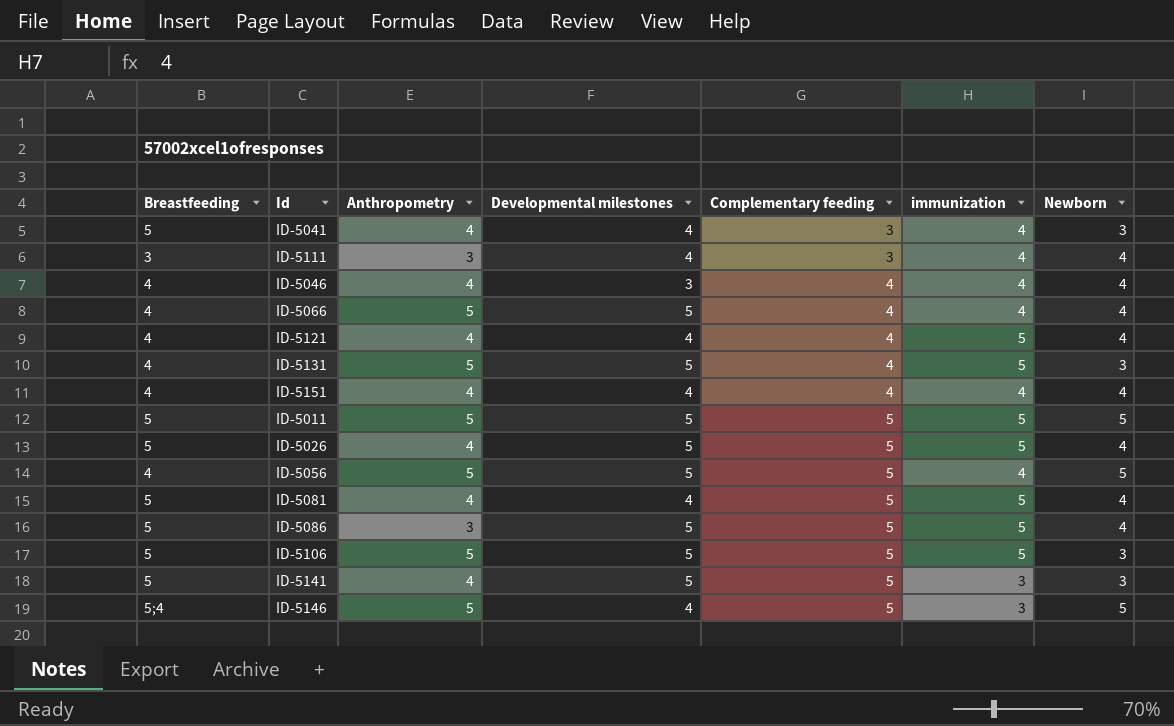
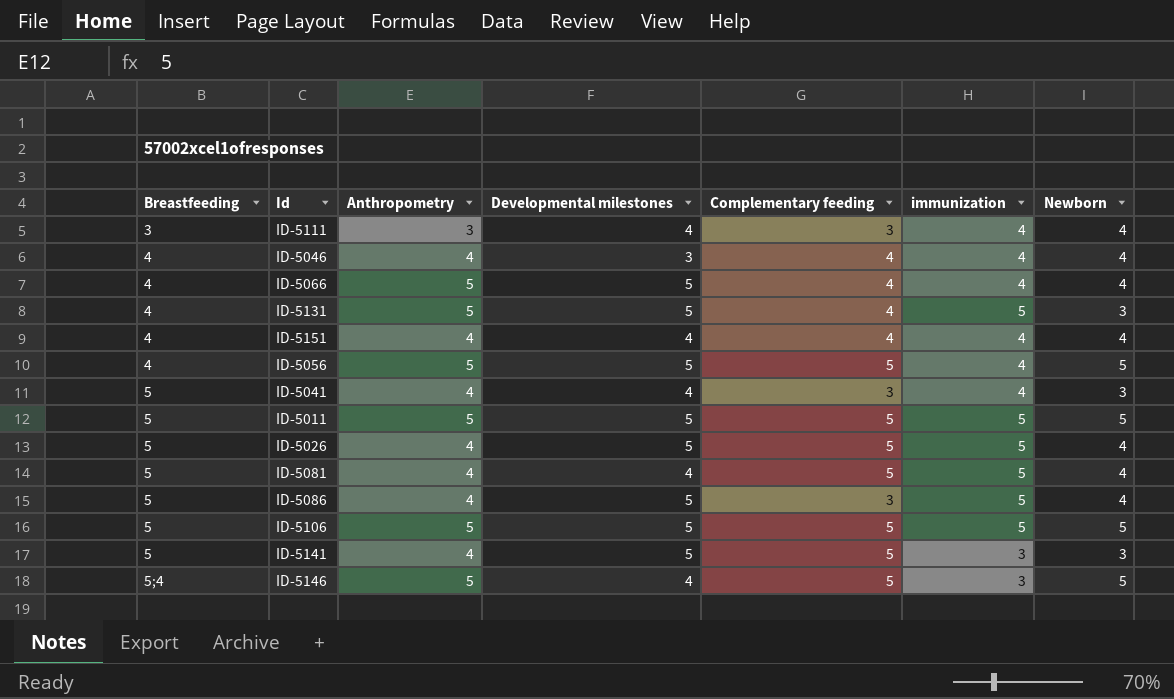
row order: Complementary feeding ascending -> Breastfeeding ascending
row ID-5121: 4 | 4 | 4 | 4 | 5 | 4 -> none
ID-5086 | Anthropometry: 3 -> 4
ID-5086 | Complementary feeding: 5 -> 3
ID-5106 | Newborn: 3 -> 5

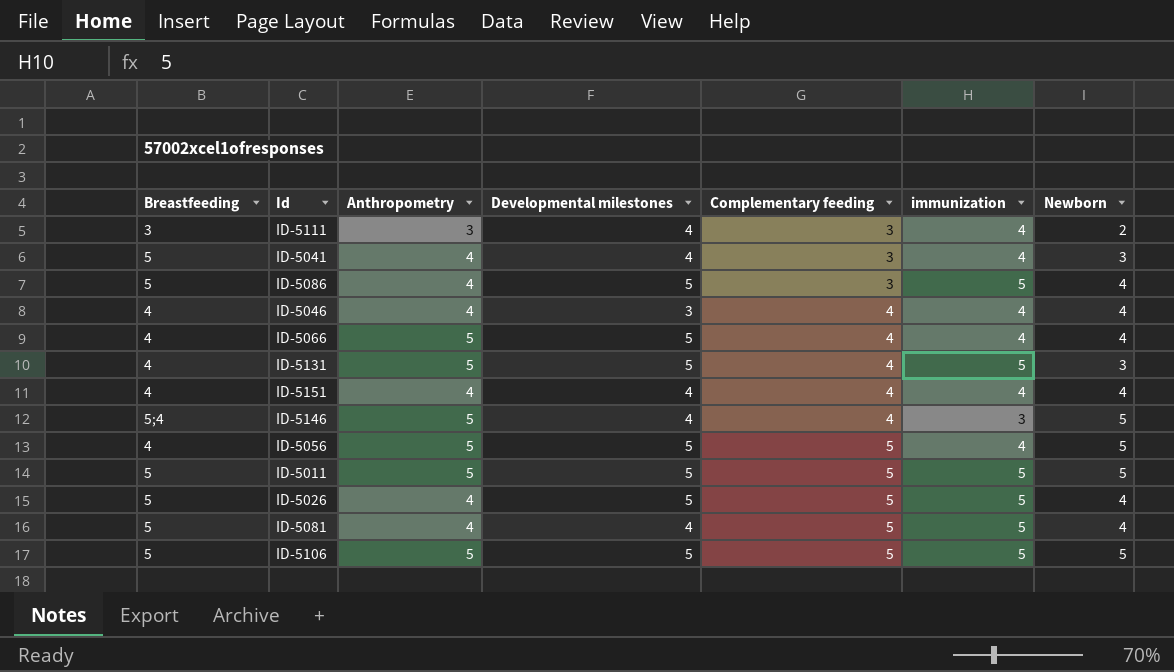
row order: Breastfeeding ascending -> Complementary feeding ascending
row ID-5141: 5 | 4 | 5 | 5 | 3 | 3 -> none
ID-5111 | Newborn: 4 -> 2
ID-5146 | Complementary feeding: 5 -> 4

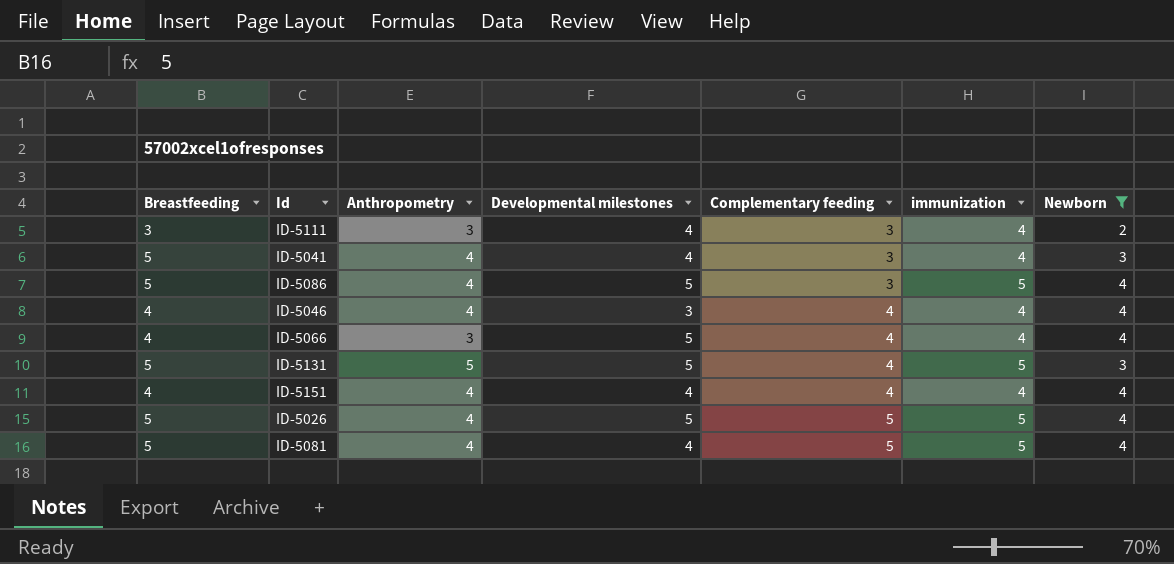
filter: none -> Newborn != 5
ID-5066 | Anthropometry: 5 -> 3
ID-5131 | Breastfeeding: 4 -> 5

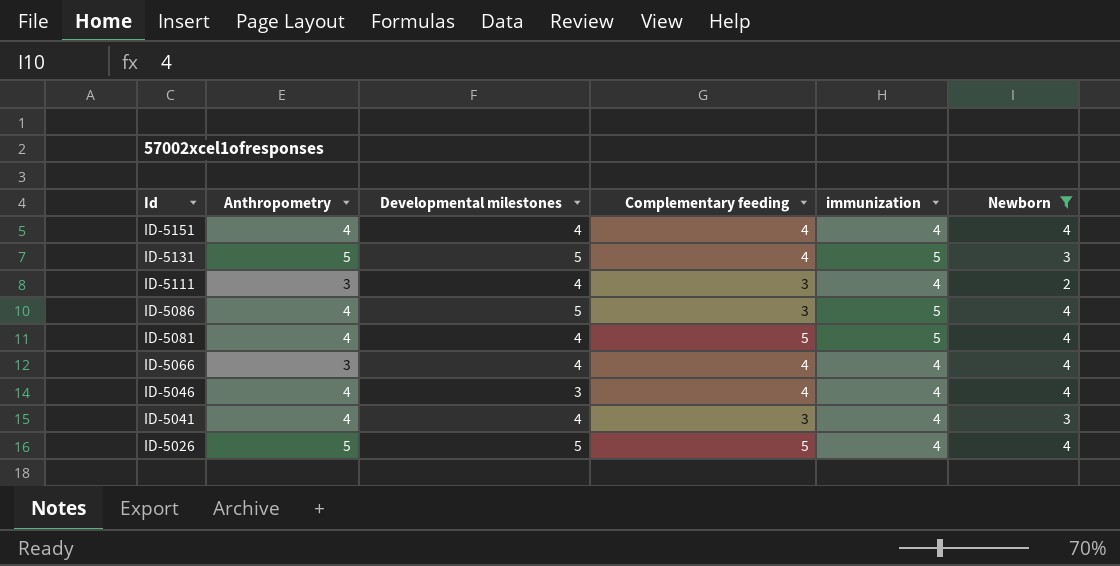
row order: Complementary feeding ascending -> Id descending
column Breastfeeding | position: 1 -> none
ID-5066 | Developmental milestones: 5 -> 4
ID-5026 | Anthropometry: 4 -> 5
ID-5026 | immunization: 5 -> 4

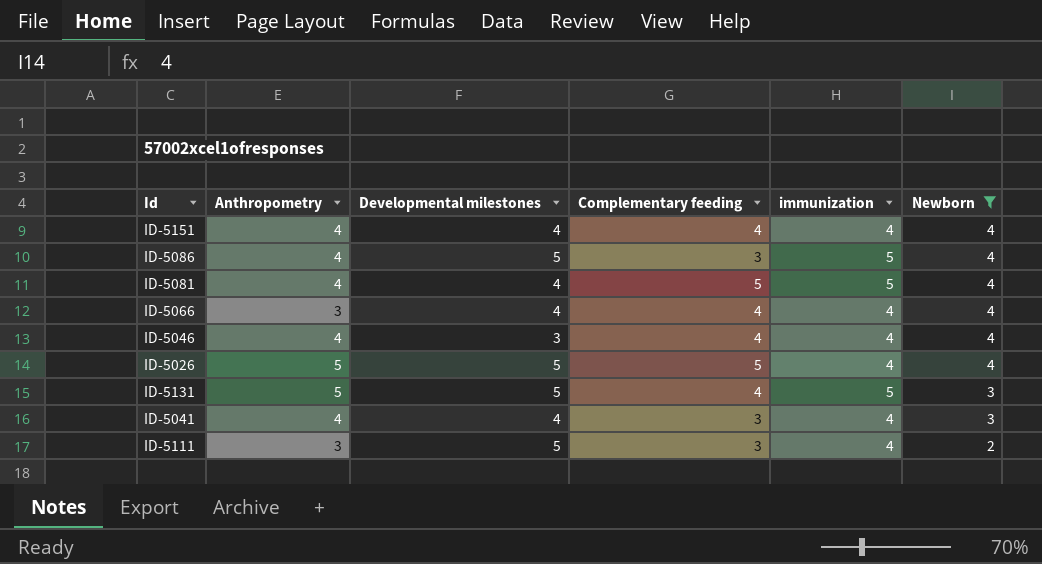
row order: Id descending -> Newborn descending
ID-5111 | Developmental milestones: 4 -> 5

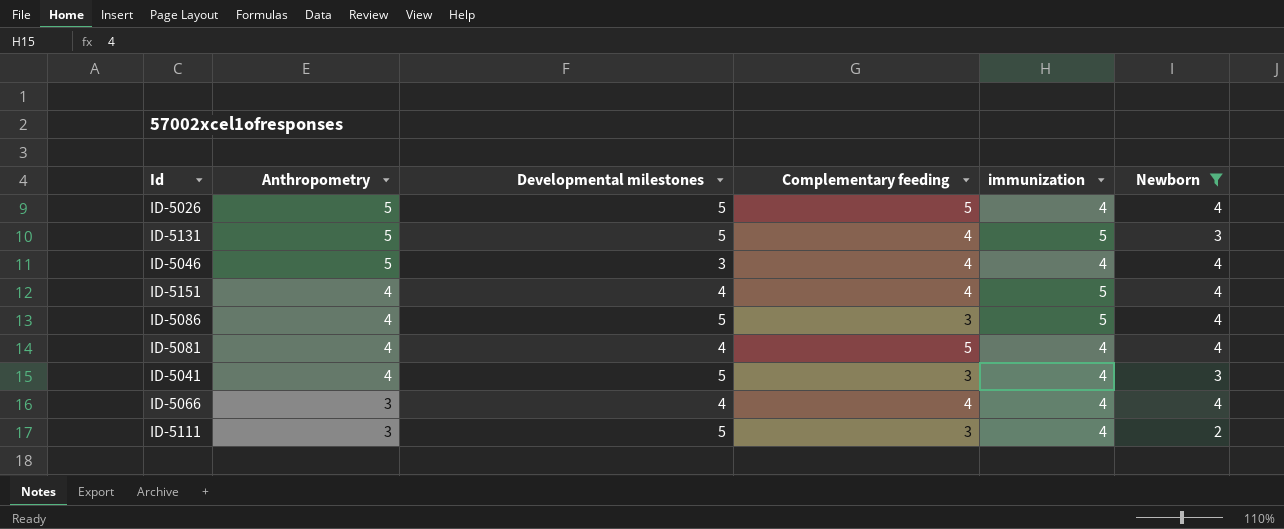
row order: Newborn descending -> Anthropometry descending
ID-5046 | Anthropometry: 4 -> 5
ID-5151 | immunization: 4 -> 5
ID-5081 | immunization: 5 -> 4
ID-5041 | Developmental milestones: 4 -> 5

